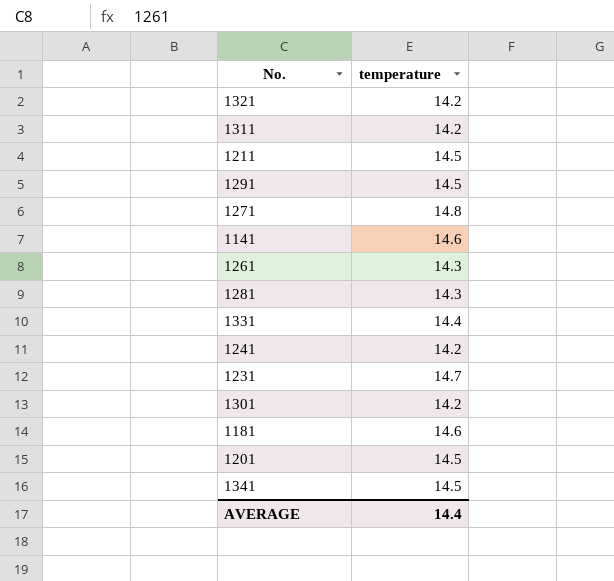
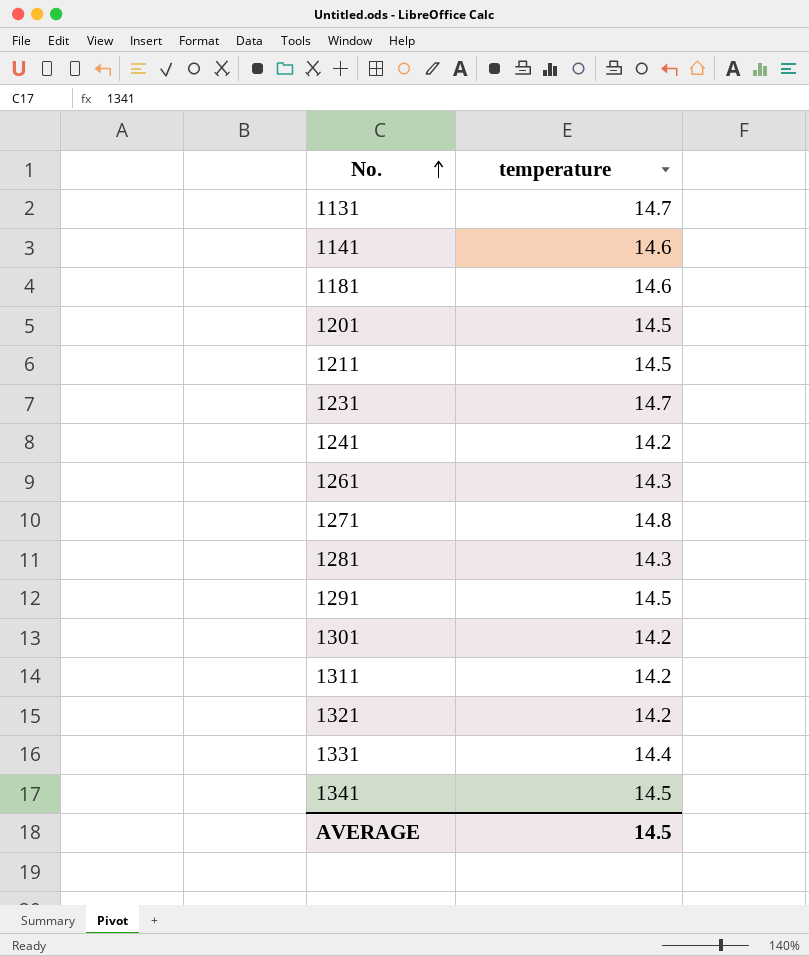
row order: none -> No. ascending
row 1131: none -> 14.7
AVERAGE | temperature: 14.4 -> 14.5

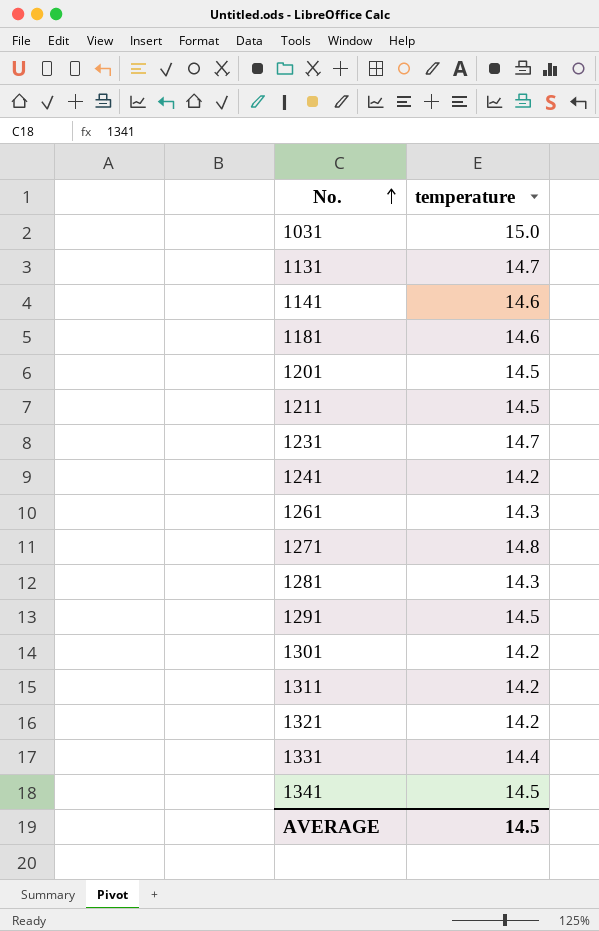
row 1031: none -> 15.0

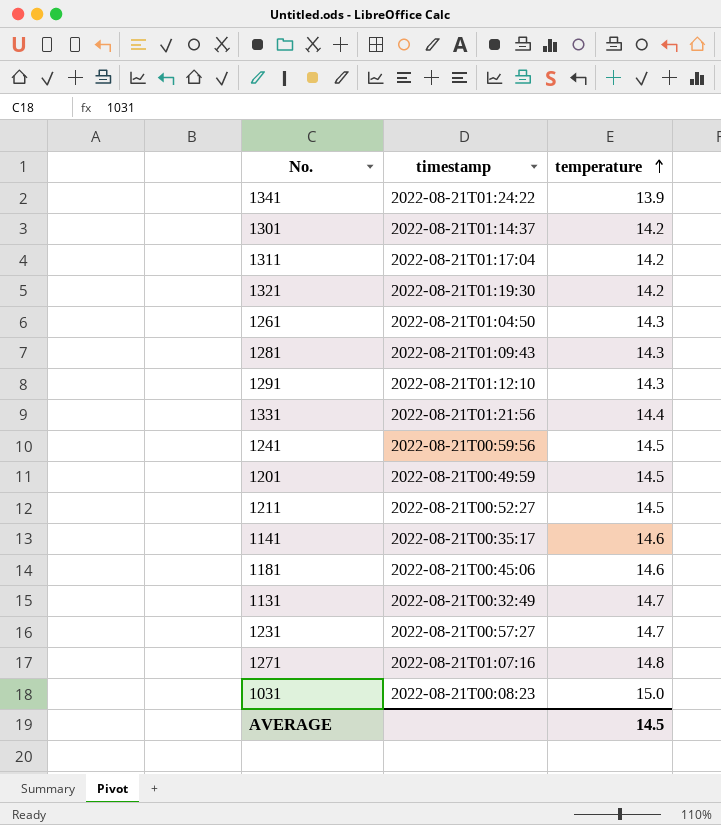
row order: No. ascending -> temperature ascending
column timestamp | position: none -> 2
1341 | temperature: 14.5 -> 13.9
1291 | temperature: 14.5 -> 14.3
1241 | temperature: 14.2 -> 14.5

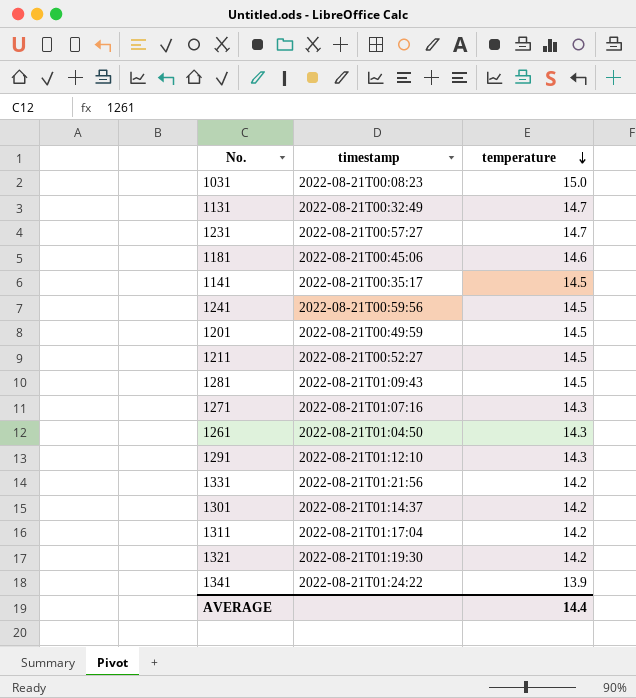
row order: temperature ascending -> temperature descending
1141 | temperature: 14.6 -> 14.5
1281 | temperature: 14.3 -> 14.5
1271 | temperature: 14.8 -> 14.3
1331 | temperature: 14.4 -> 14.2
AVERAGE | temperature: 14.5 -> 14.4

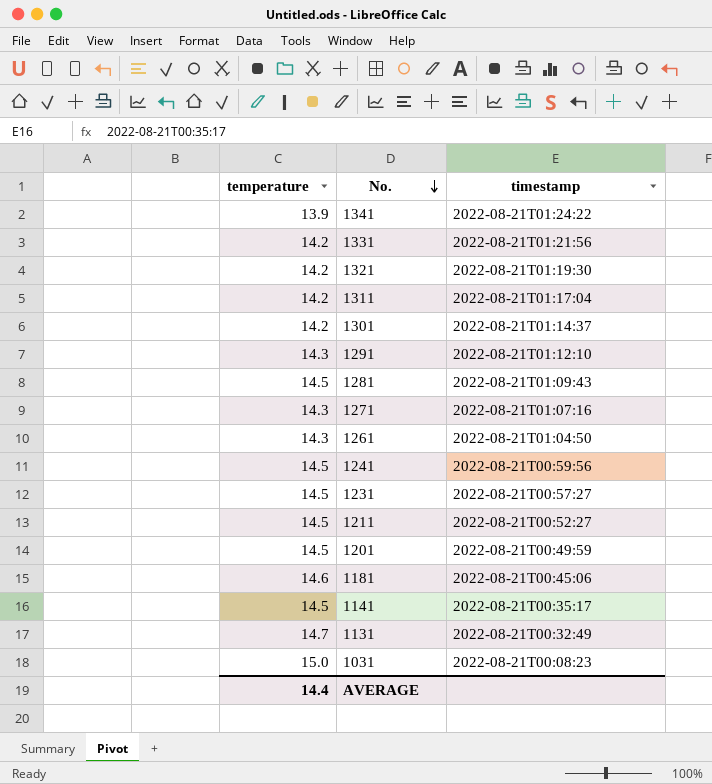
row order: temperature descending -> No. descending
column temperature | position: 3 -> 1
1231 | temperature: 14.7 -> 14.5

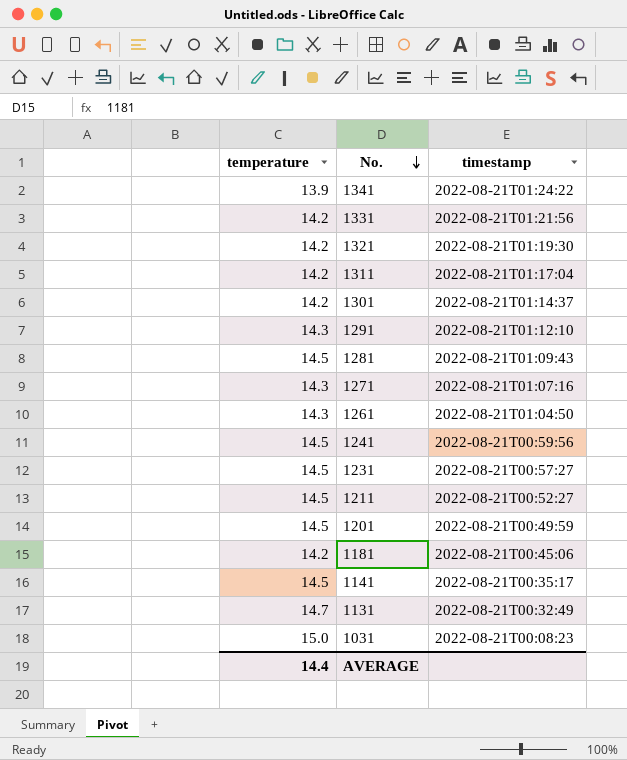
1181 | temperature: 14.6 -> 14.2

